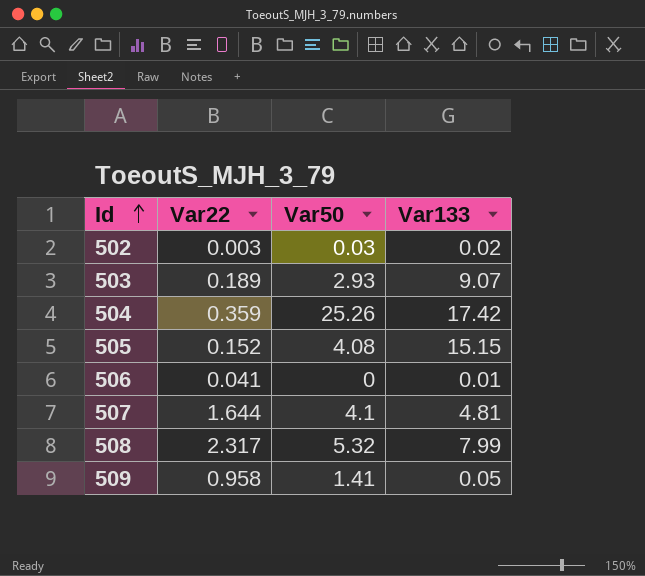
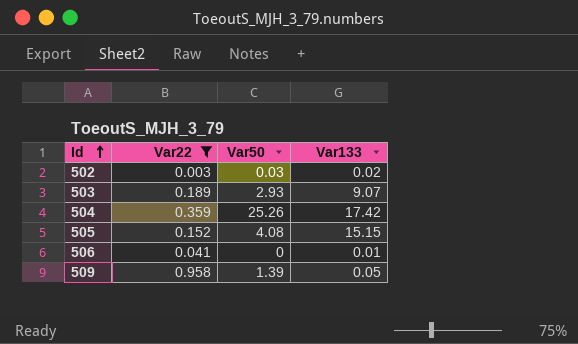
filter: none -> Var22 <= 0.958
509 | Var50: 1.41 -> 1.39

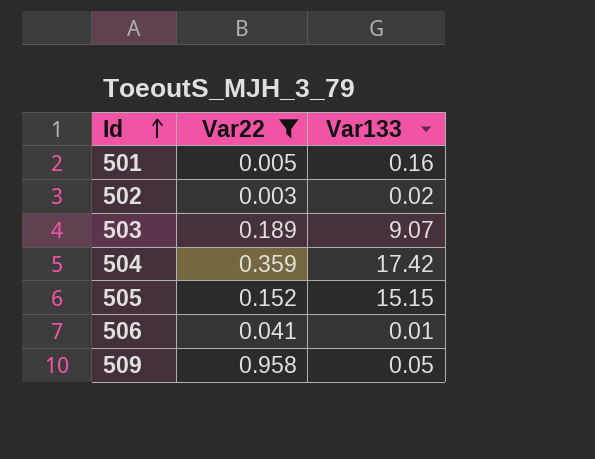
column Var50 | position: 3 -> none
row 501: none -> 0.005 | 0.16

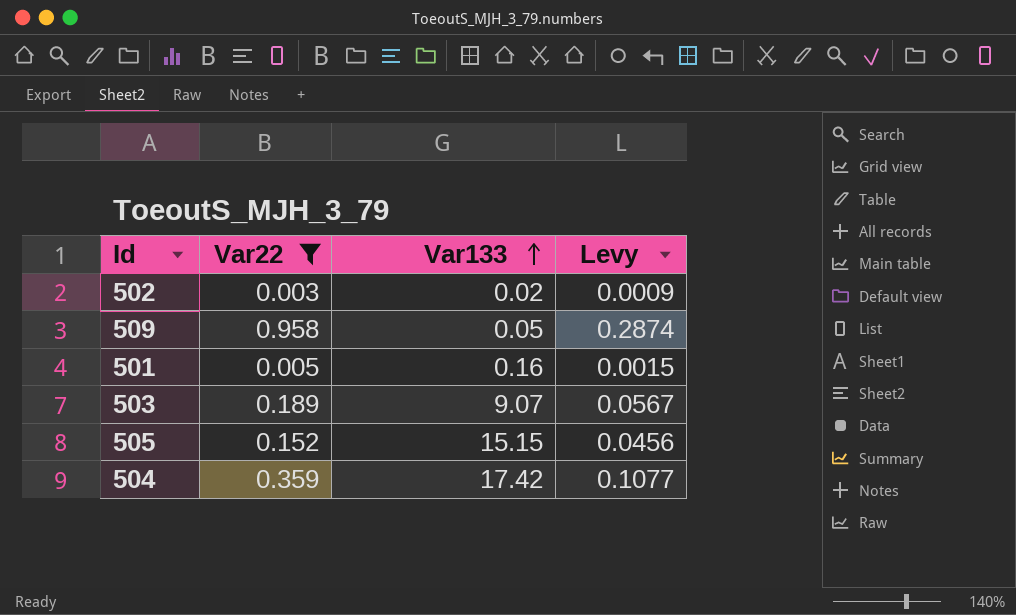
row order: Id ascending -> Var133 ascending
column Levy | formula: none -> [Var22] * 0.3
row 506: 0.041 | 0.01 -> none

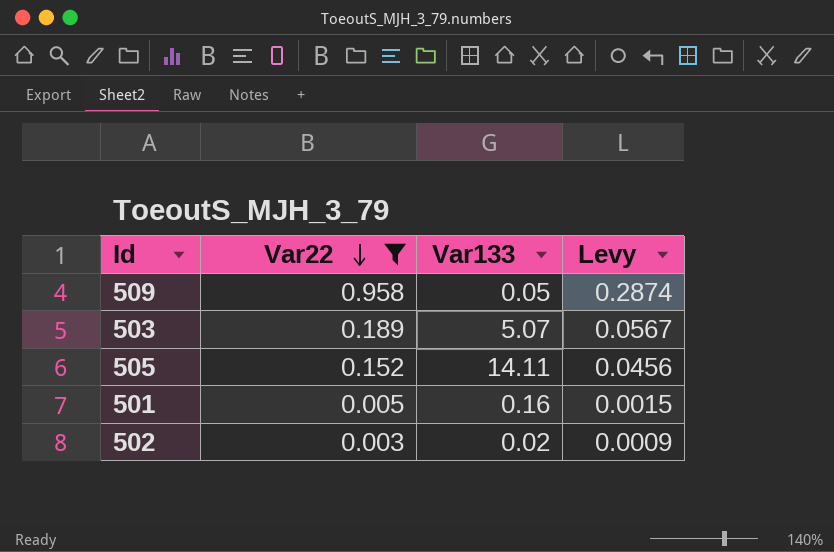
row order: Var133 ascending -> Var22 descending
row 504: 0.359 | 17.42 | 0.1077 -> none
503 | Var133: 9.07 -> 5.07
505 | Var133: 15.15 -> 14.11

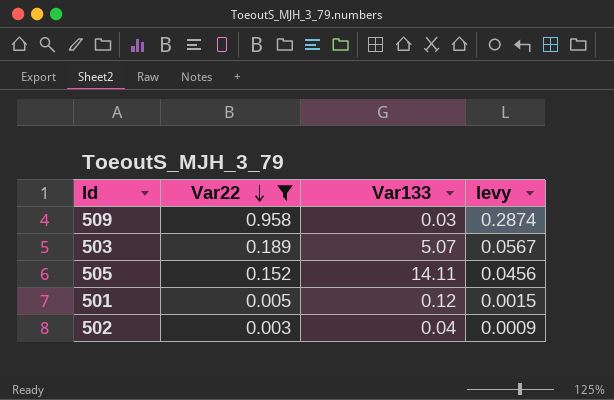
column name: Levy -> levy
509 | Var133: 0.05 -> 0.03
501 | Var133: 0.16 -> 0.12
502 | Var133: 0.02 -> 0.04

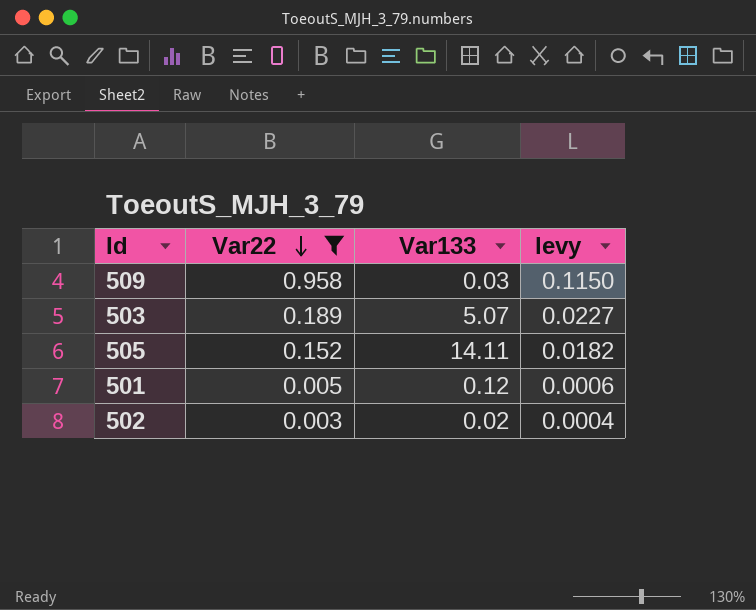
column levy | formula: [Var22] * 0.3 -> [Var22] * 0.12
502 | Var133: 0.04 -> 0.02

